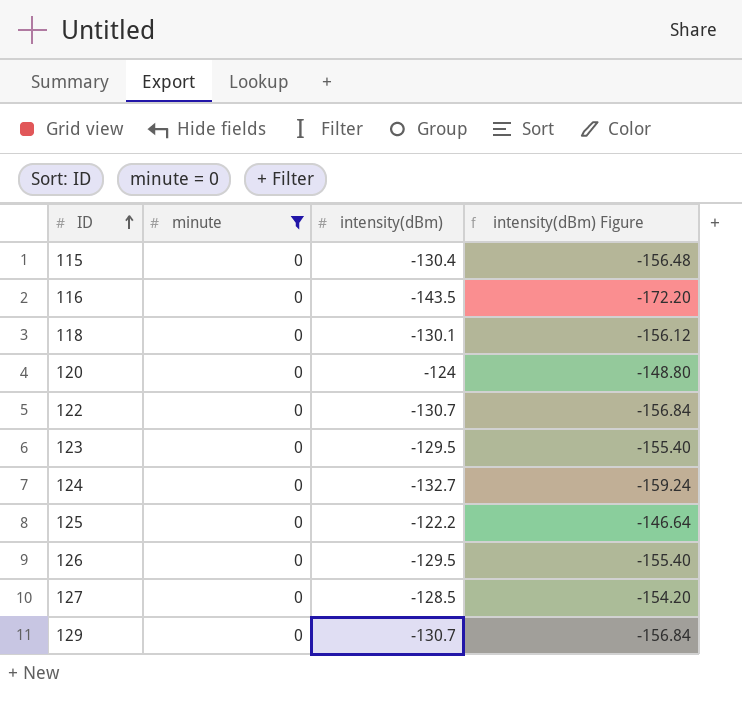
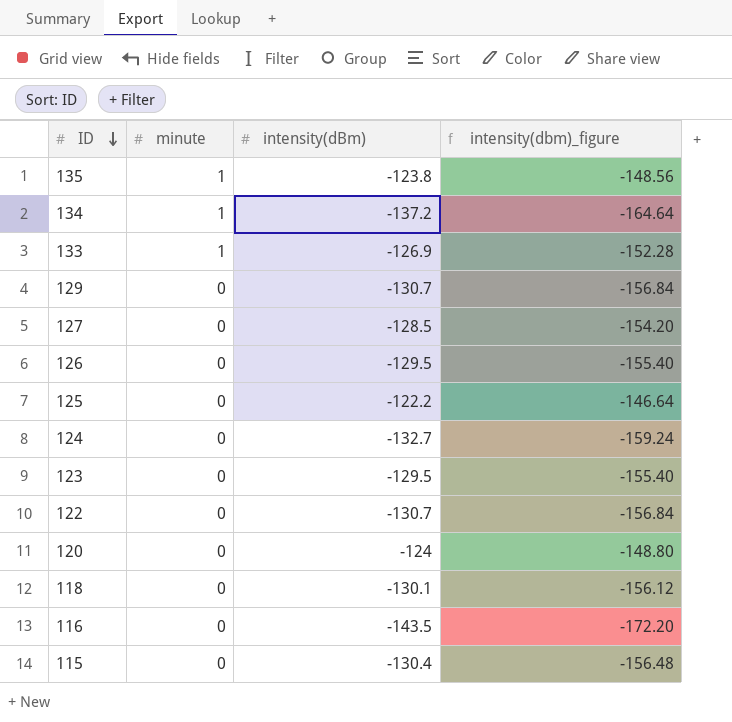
filter: minute = 0 -> none
row order: ID ascending -> ID descending
column name: intensity(dBm) Figure -> intensity(dbm)_figure

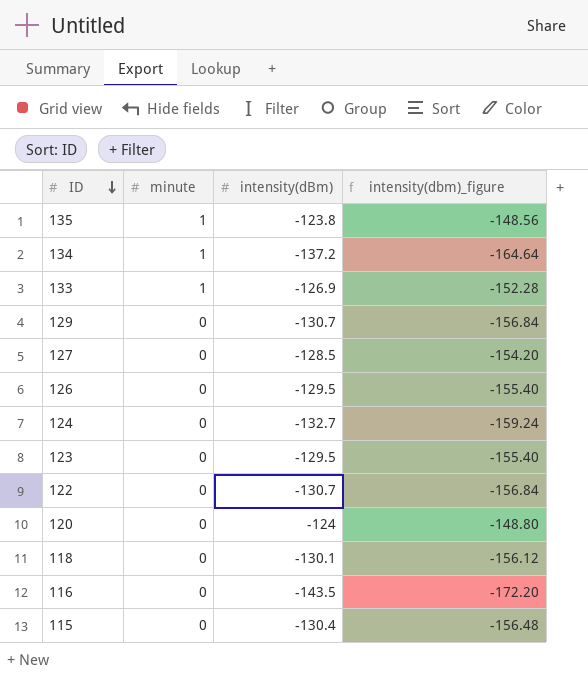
row 125: 0 | -122.2 | -146.64 -> none

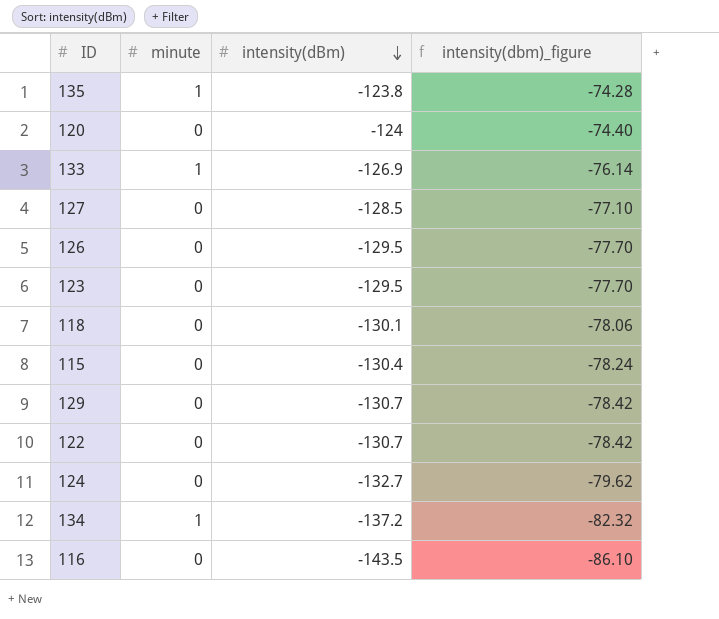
row order: ID descending -> intensity(dBm) descending
column intensity(dbm)_figure | formula: [intensity(dBm)] * 1.2 -> [intensity(dBm)] * 0.6

